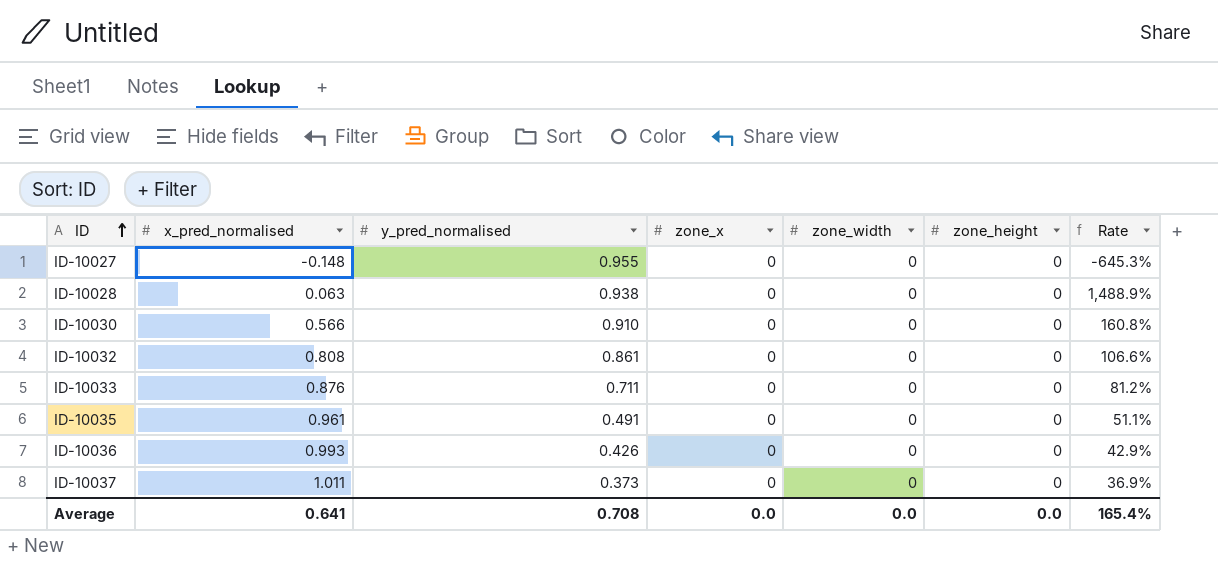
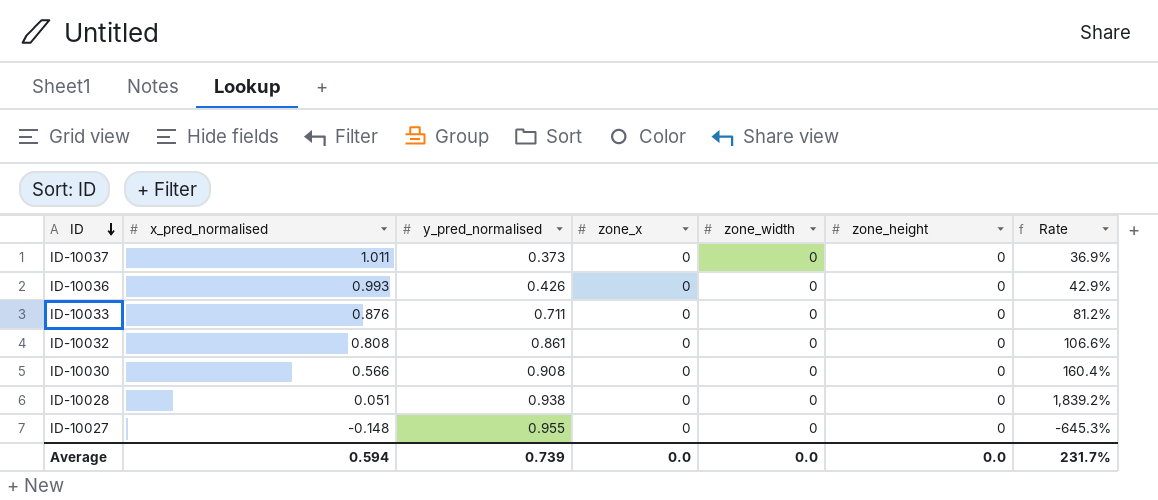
row order: ID ascending -> ID descending
row ID-10035: 0.961 | 0.491 | 0 | 0 | 0 | 51.1% -> none
ID-10030 | y_pred_normalised: 0.910 -> 0.908
ID-10030 | Rate: 160.8% -> 160.4%
ID-10028 | x_pred_normalised: 0.063 -> 0.051
ID-10028 | Rate: 1,488.9% -> 1,839.2%
Average | x_pred_normalised: 0.641 -> 0.594
Average | y_pred_normalised: 0.708 -> 0.739
Average | Rate: 165.4% -> 231.7%

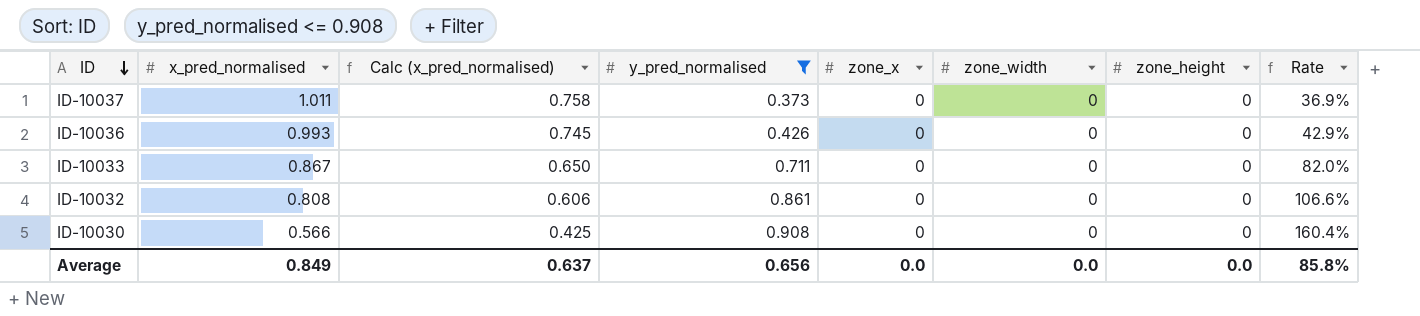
filter: none -> y_pred_normalised <= 0.908
column Calc (x_pred_normalised) | formula: none -> [x_pred_normalised] * 0.75
ID-10033 | x_pred_normalised: 0.876 -> 0.867
ID-10033 | Rate: 81.2% -> 82.0%
Average | x_pred_normalised: 0.594 -> 0.849
Average | y_pred_normalised: 0.739 -> 0.656
Average | Rate: 231.7% -> 85.8%

